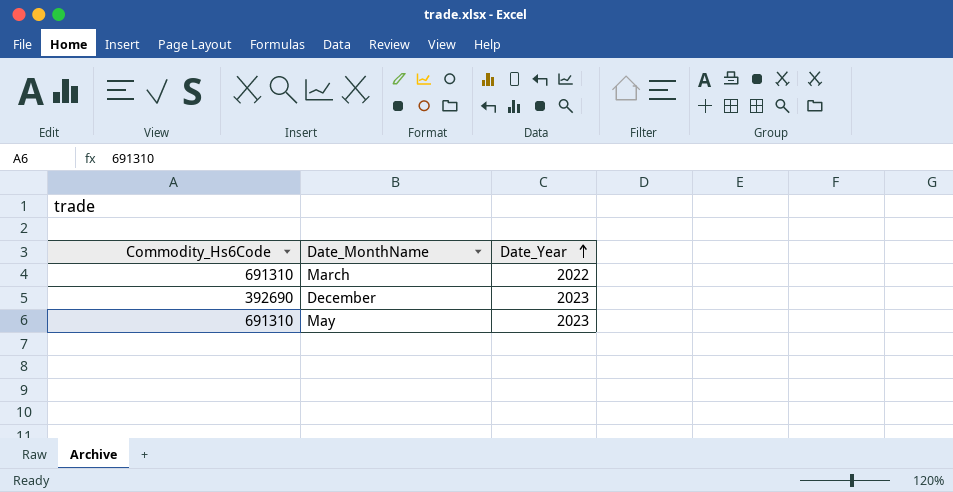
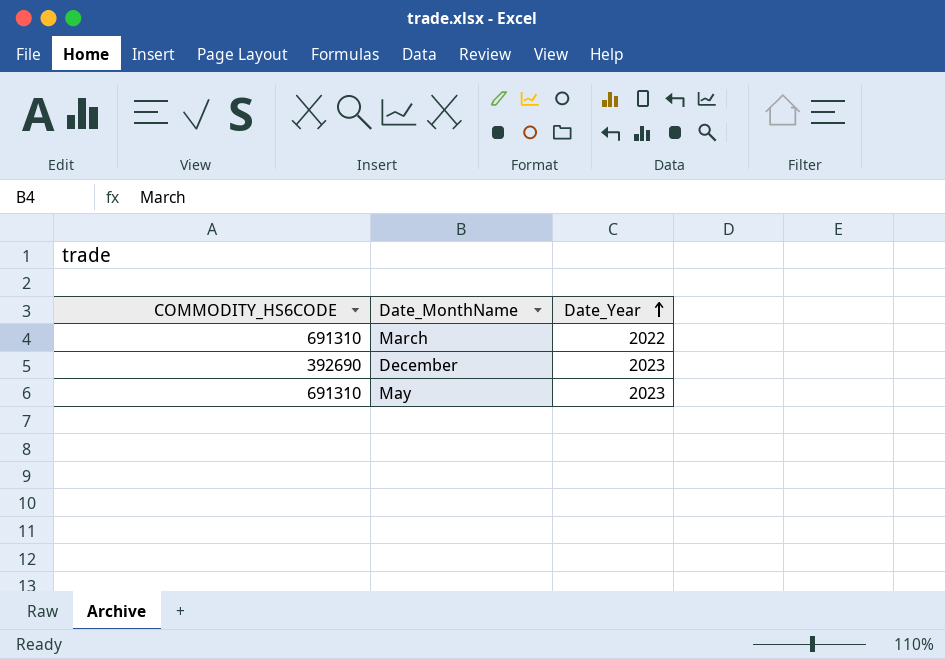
column name: Commodity_Hs6Code -> COMMODITY_HS6CODE

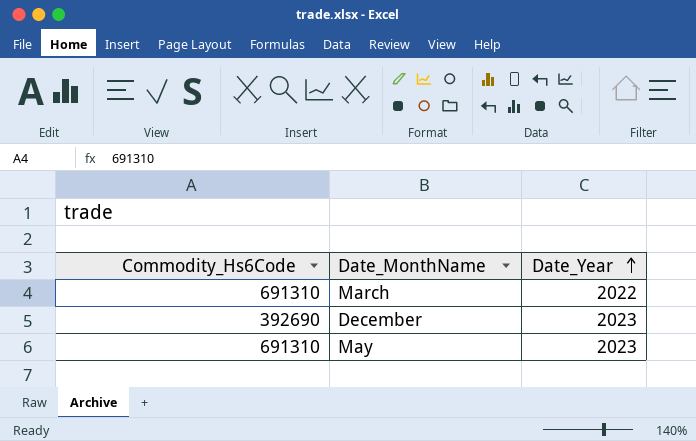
column name: COMMODITY_HS6CODE -> Commodity_Hs6Code

